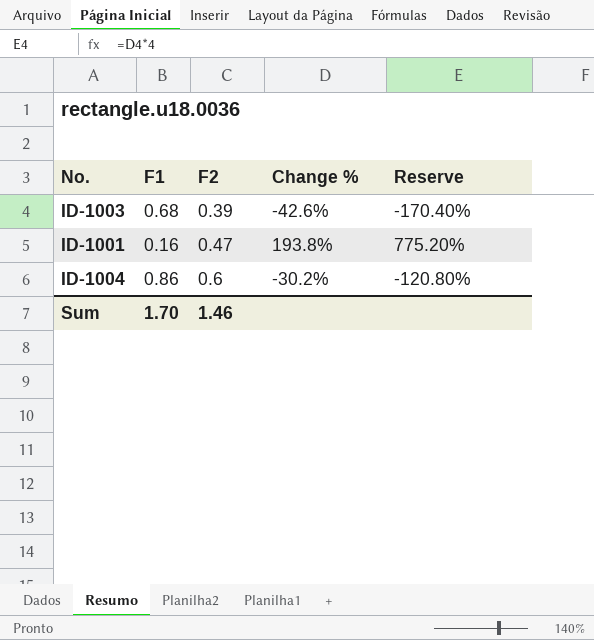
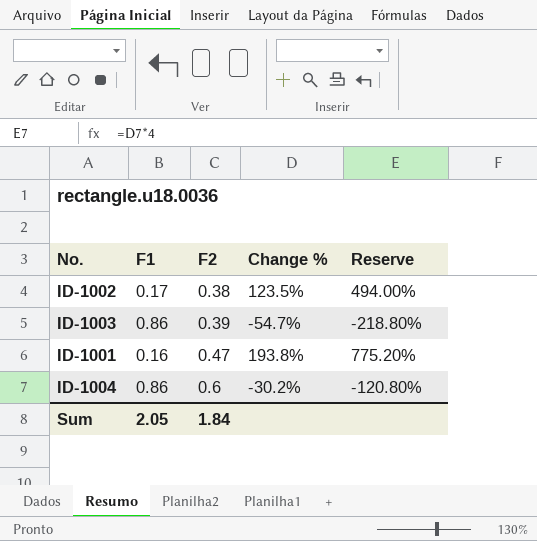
row ID-1002: none -> 0.17 | 0.38 | 123.5% | 494.00%
ID-1003 | F1: 0.68 -> 0.86
ID-1003 | Change %: -42.6% -> -54.7%
ID-1003 | Reserve: -170.40% -> -218.80%
Sum | F1: 1.70 -> 2.05
Sum | F2: 1.46 -> 1.84

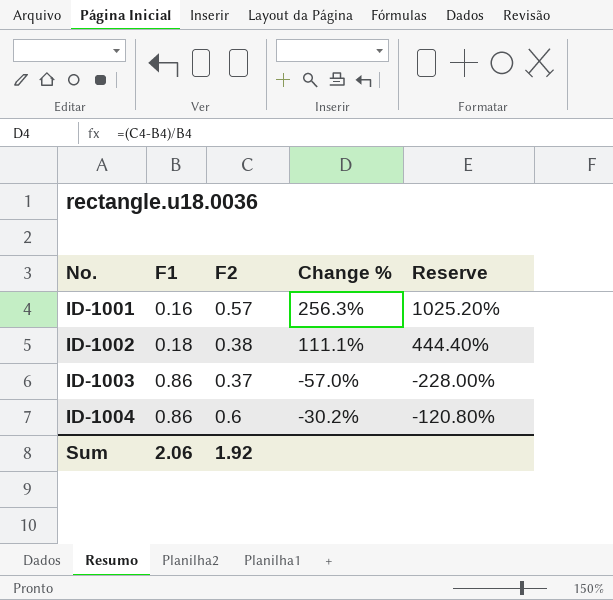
row order: F2 ascending -> No. ascending
ID-1001 | F2: 0.47 -> 0.57
ID-1001 | Change %: 193.8% -> 256.3%
ID-1001 | Reserve: 775.20% -> 1025.20%
ID-1002 | F1: 0.17 -> 0.18
ID-1002 | Change %: 123.5% -> 111.1%
ID-1002 | Reserve: 494.00% -> 444.40%
ID-1003 | F2: 0.39 -> 0.37
ID-1003 | Change %: -54.7% -> -57.0%
ID-1003 | Reserve: -218.80% -> -228.00%
Sum | F1: 2.05 -> 2.06
Sum | F2: 1.84 -> 1.92

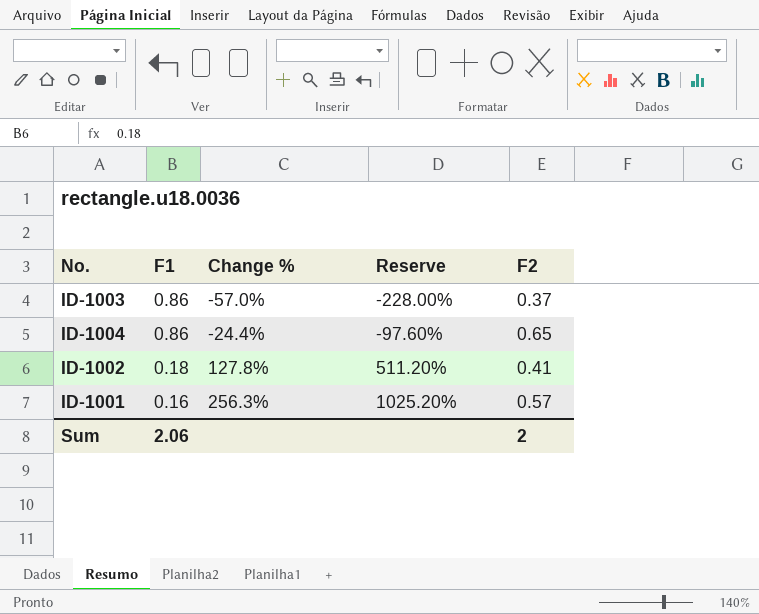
row order: No. ascending -> F1 descending
column F2 | position: 3 -> 5
ID-1004 | Change %: -30.2% -> -24.4%
ID-1004 | Reserve: -120.80% -> -97.60%
ID-1004 | F2: 0.6 -> 0.65
ID-1002 | Change %: 111.1% -> 127.8%
ID-1002 | Reserve: 444.40% -> 511.20%
ID-1002 | F2: 0.38 -> 0.41
Sum | F2: 1.92 -> 2

